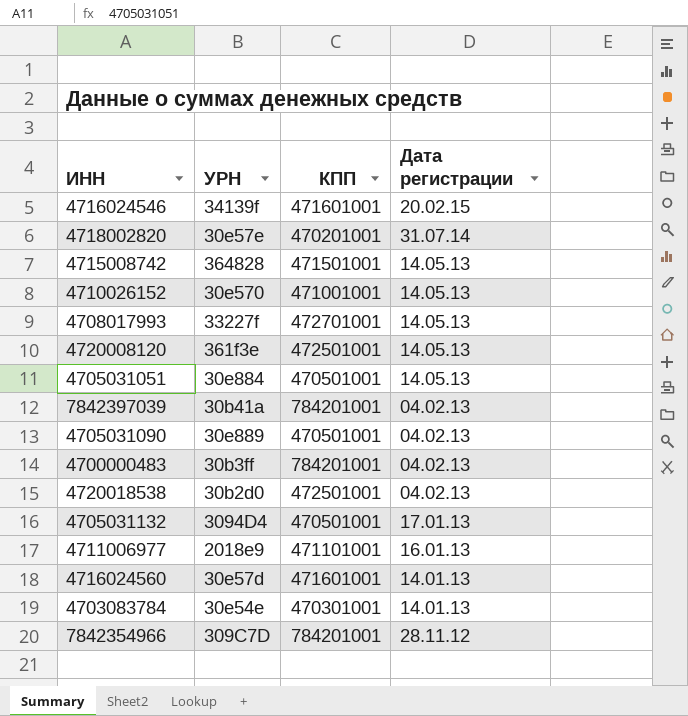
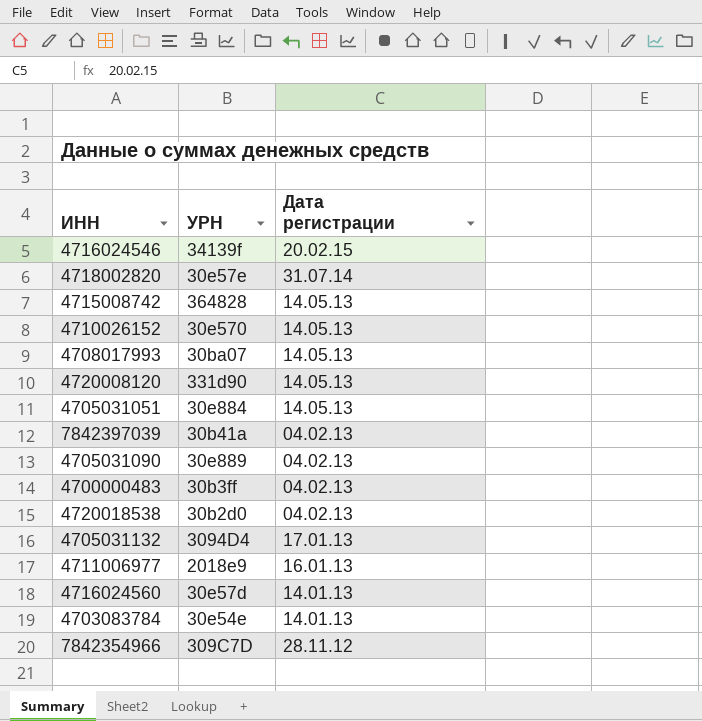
column КПП | position: 3 -> none
4708017993 | УРН: 33227f -> 30ba07
4720008120 | УРН: 361f3e -> 331d90

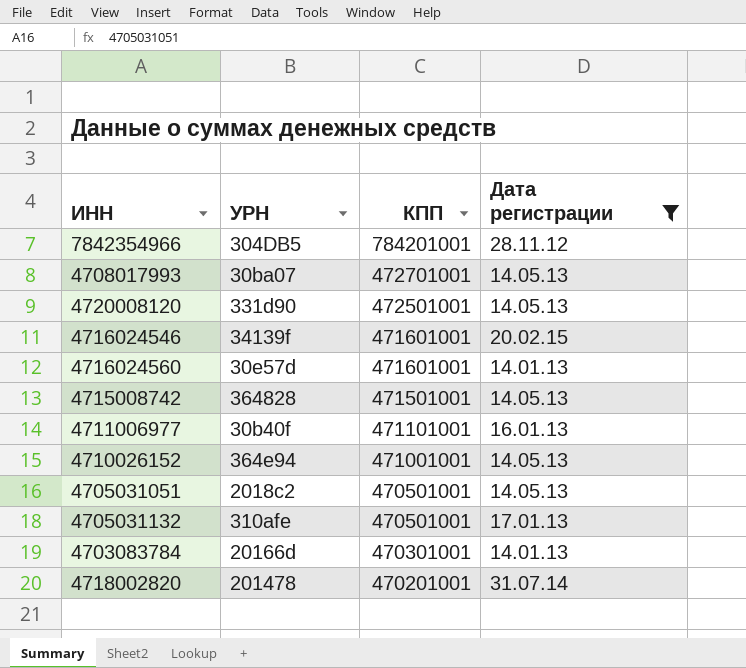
filter: none -> Дата регистрации != 04.02.13
row order: Дата регистрации descending -> КПП descending
column КПП | position: none -> 3
7842354966 | УРН: 309C7D -> 304DB5
4711006977 | УРН: 2018e9 -> 30b40f
4710026152 | УРН: 30e570 -> 364e94
4705031051 | УРН: 30e884 -> 2018c2
4705031132 | УРН: 3094D4 -> 310afe
4703083784 | УРН: 30e54e -> 20166d
4718002820 | УРН: 30e57e -> 201478

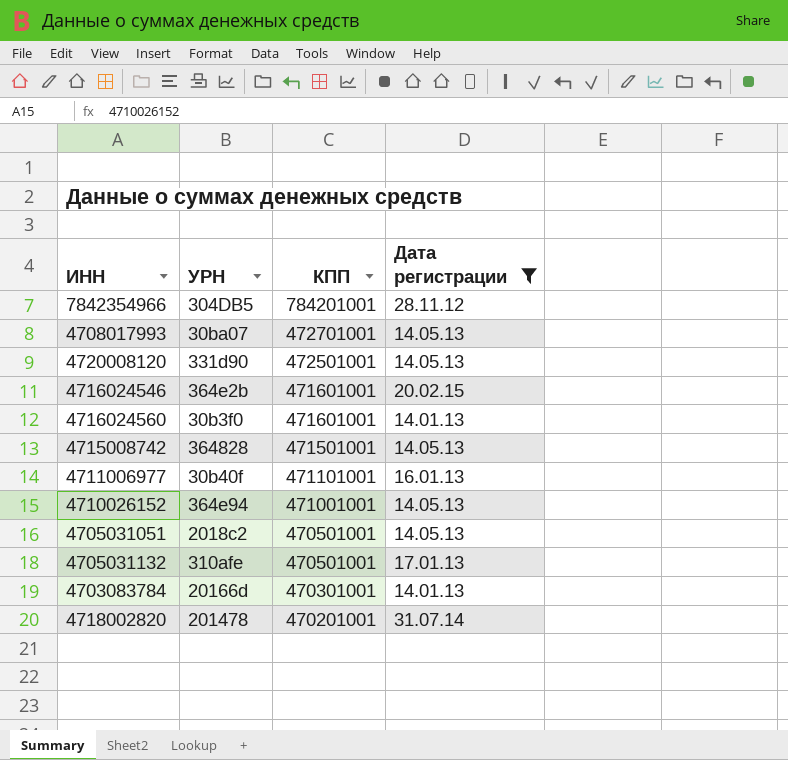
4716024546 | УРН: 34139f -> 364e2b
4716024560 | УРН: 30e57d -> 30b3f0

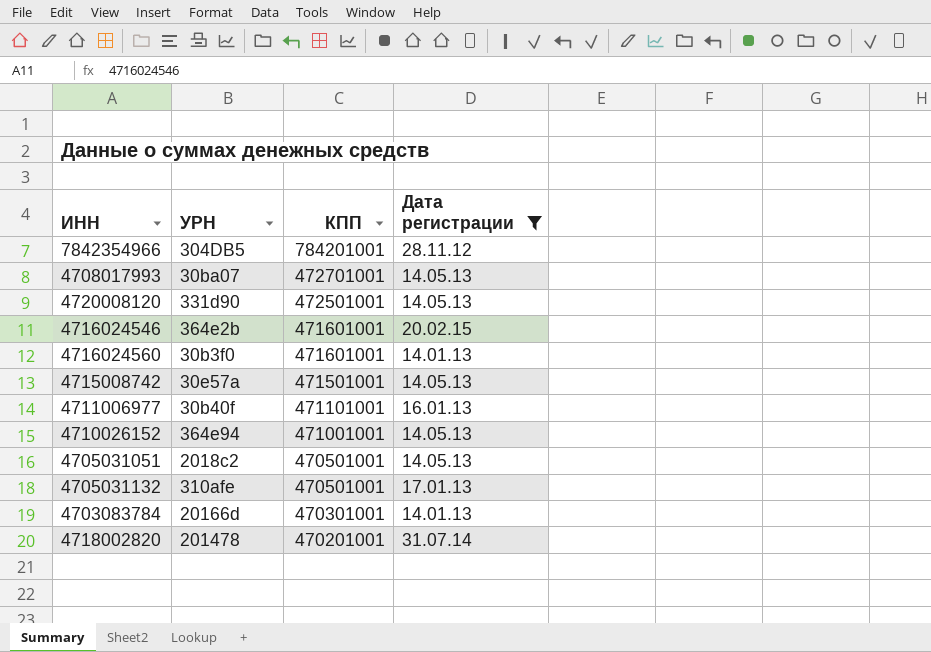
4715008742 | УРН: 364828 -> 30e57a

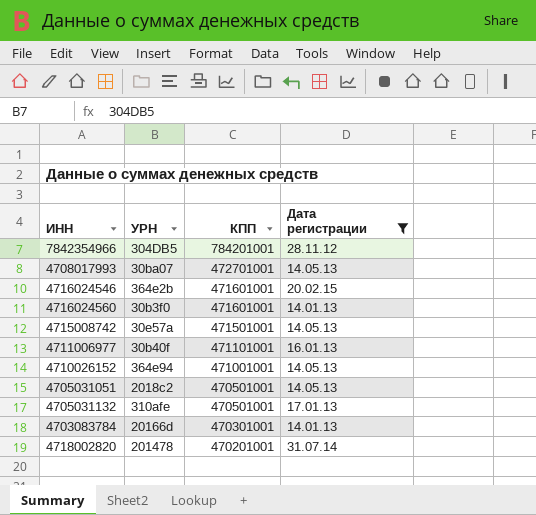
row 4720008120: 331d90 | 472501001 | 14.05.13 -> none

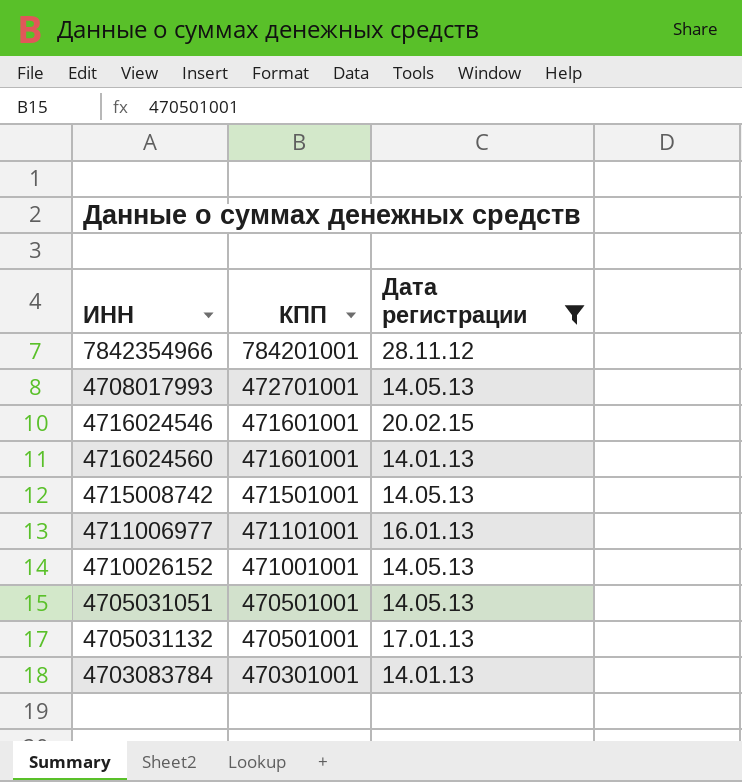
column УРН | position: 2 -> none
row 4718002820: 201478 | 470201001 | 31.07.14 -> none

